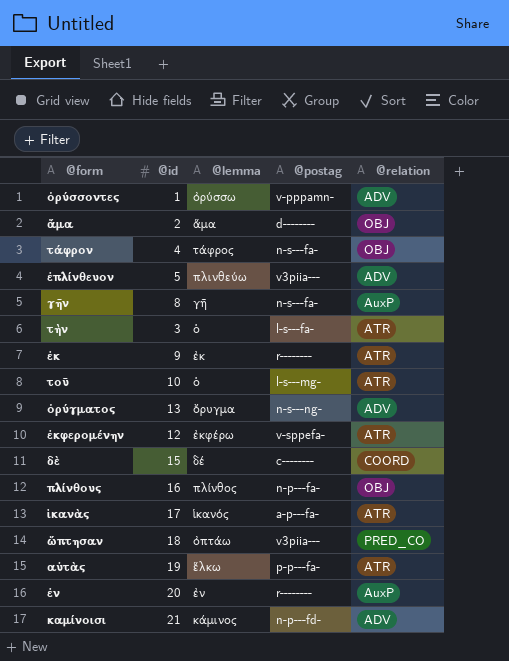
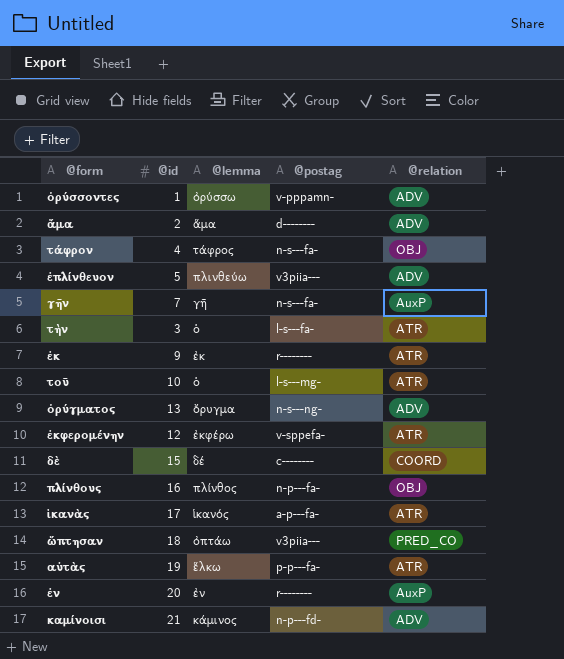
ἅμα | @relation: OBJ -> ADV
γῆν | @id: 8 -> 7

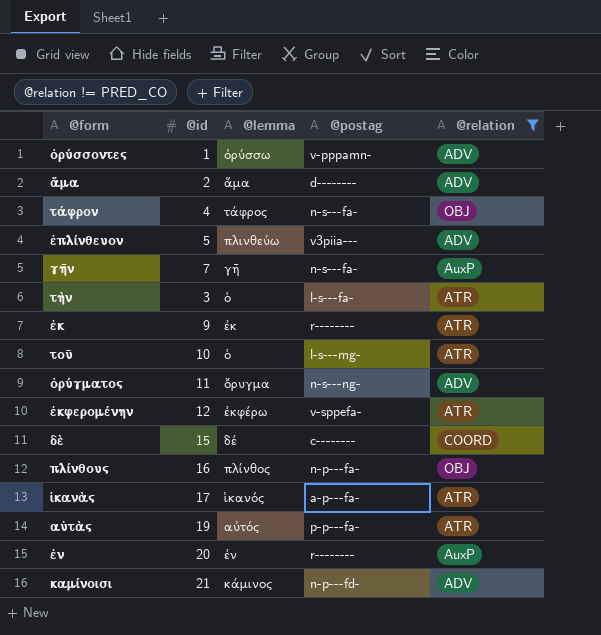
filter: none -> @relation != PRED_CO
ὀρύγματος | @id: 13 -> 11
αὐτὰς | @lemma: ἕλκω -> αὐτός

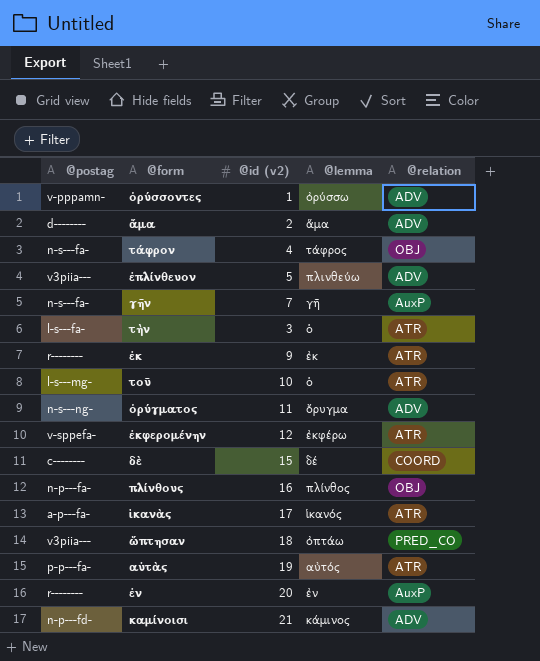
filter: @relation != PRED_CO -> none
column @postag | position: 4 -> 1
column name: @id -> @id (v2)

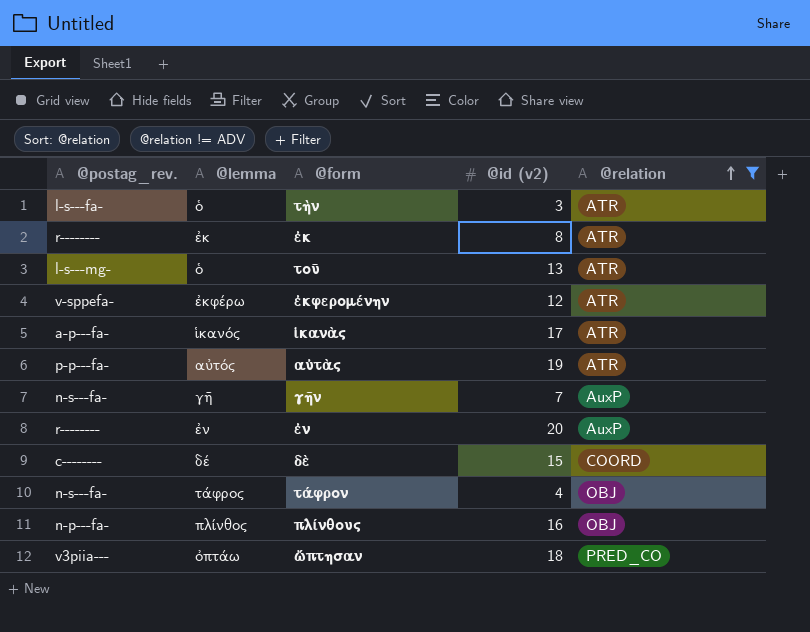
filter: none -> @relation != ADV
row order: none -> @relation ascending
column name: @postag -> @postag_rev.
column @lemma | position: 4 -> 2
ἐκ | @id (v2): 9 -> 8
τοῦ | @id (v2): 10 -> 13

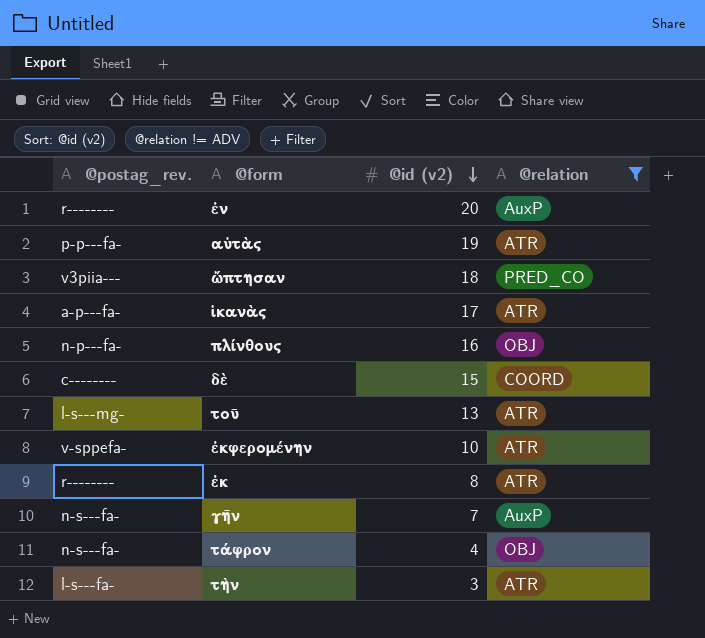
row order: @relation ascending -> @id (v2) descending
column @lemma | position: 2 -> none
ἐκφερομένην | @id (v2): 12 -> 10

